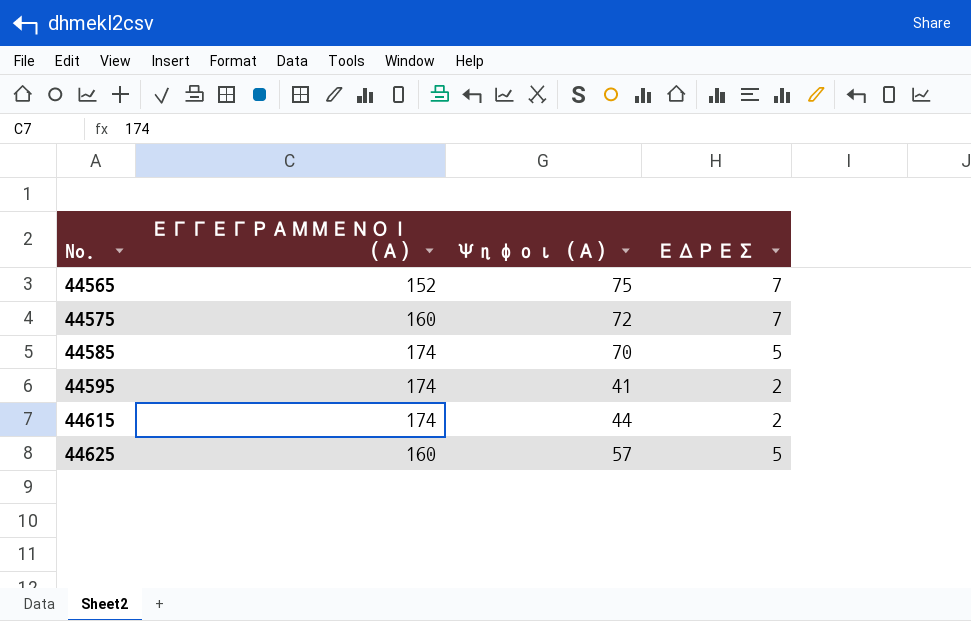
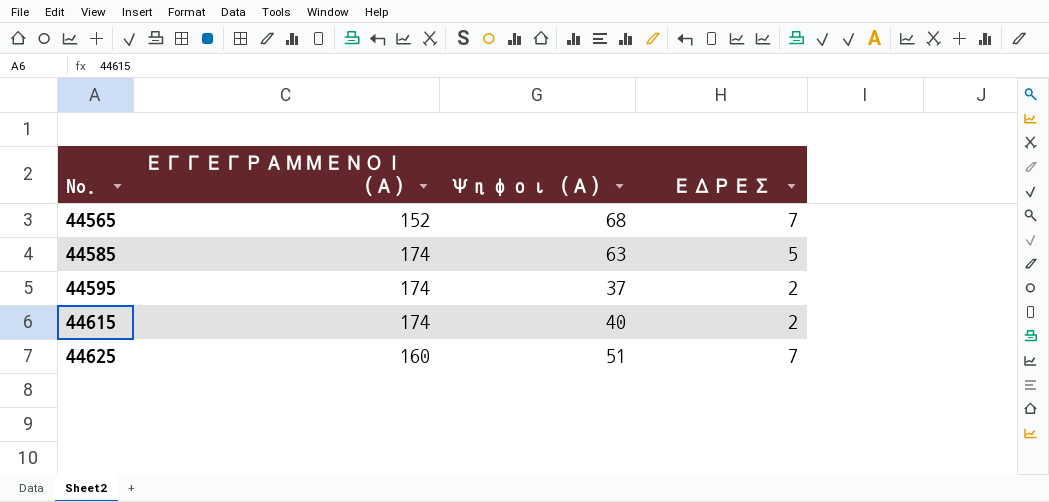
row 44575: 160 | 72 | 7 -> none
44565 | Ψηφοι (Α): 75 -> 68
44585 | Ψηφοι (Α): 70 -> 63
44595 | Ψηφοι (Α): 41 -> 37
44615 | Ψηφοι (Α): 44 -> 40
44625 | Ψηφοι (Α): 57 -> 51
44625 | ΕΔΡΕΣ: 5 -> 7

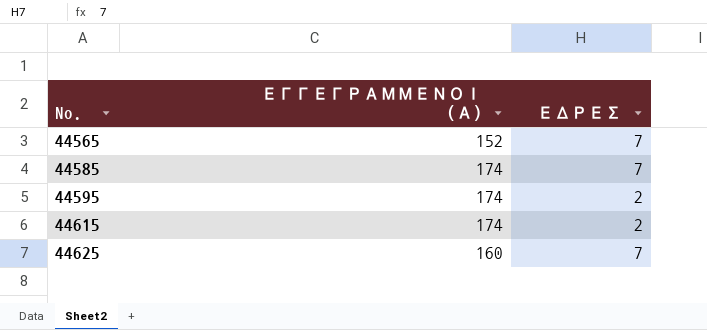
column Ψηφοι (Α) | position: 3 -> none
44585 | ΕΔΡΕΣ: 5 -> 7

